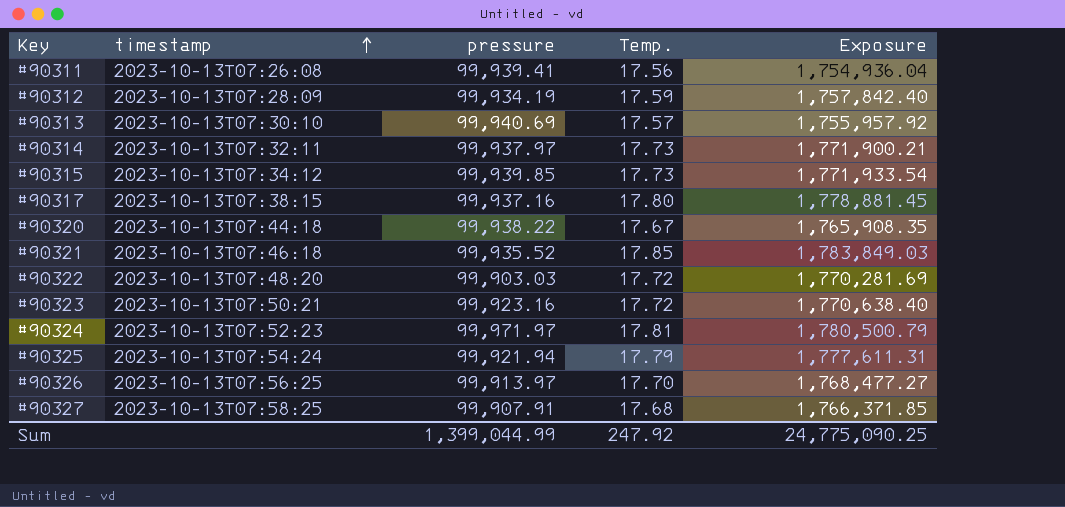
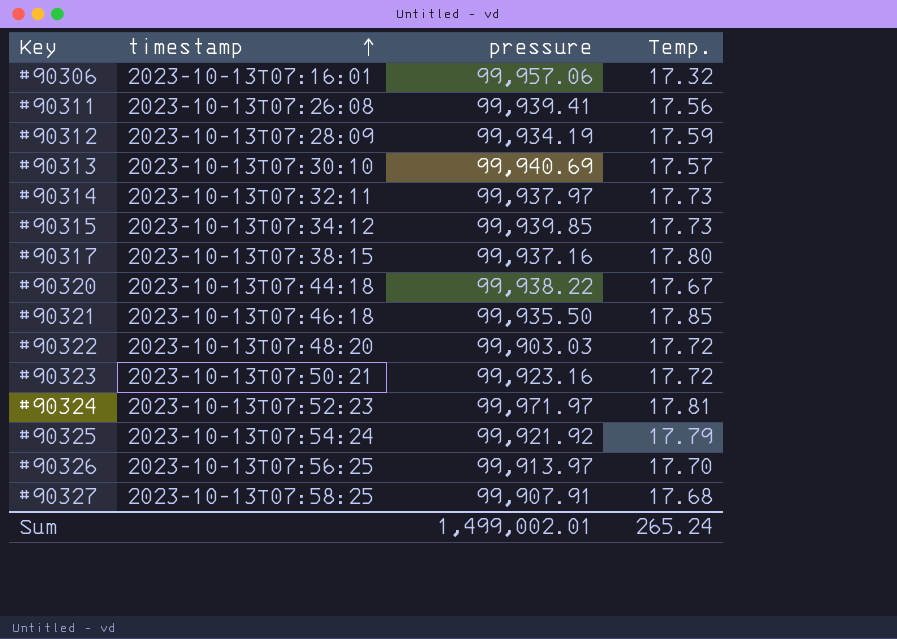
column Exposure | formula: [pressure] * [Temp.] -> none
row #90306: none -> 2023-10-13T07:16:01 | 99,957.06 | 17.32
#90321 | pressure: 99,935.52 -> 99,935.50
#90325 | pressure: 99,921.94 -> 99,921.92
Sum | pressure: 1,399,044.99 -> 1,499,002.01
Sum | Temp.: 247.92 -> 265.24

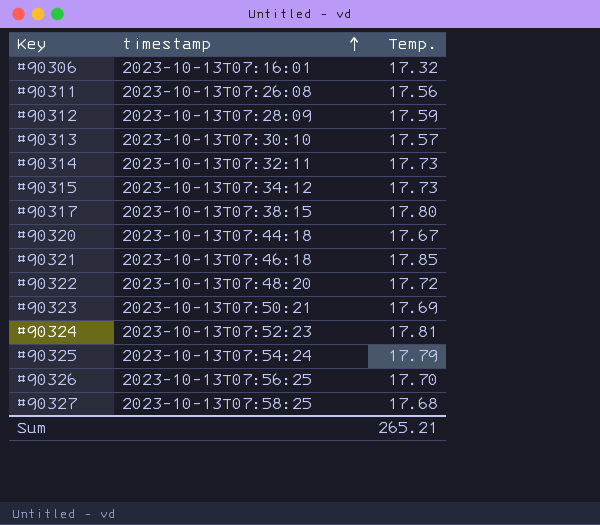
column pressure | position: 3 -> none
#90323 | Temp.: 17.72 -> 17.69
Sum | Temp.: 265.24 -> 265.21

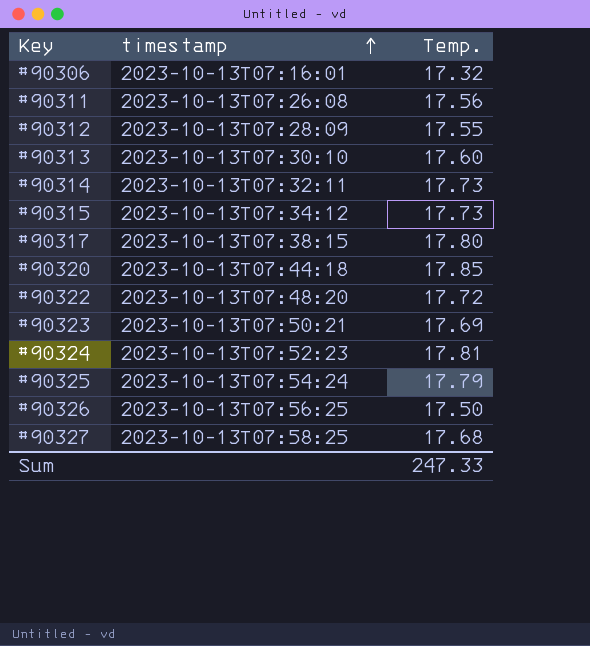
row #90321: 2023-10-13T07:46:18 | 17.85 -> none
#90312 | Temp.: 17.59 -> 17.55
#90313 | Temp.: 17.57 -> 17.60
#90320 | Temp.: 17.67 -> 17.85
#90326 | Temp.: 17.70 -> 17.50
Sum | Temp.: 265.21 -> 247.33

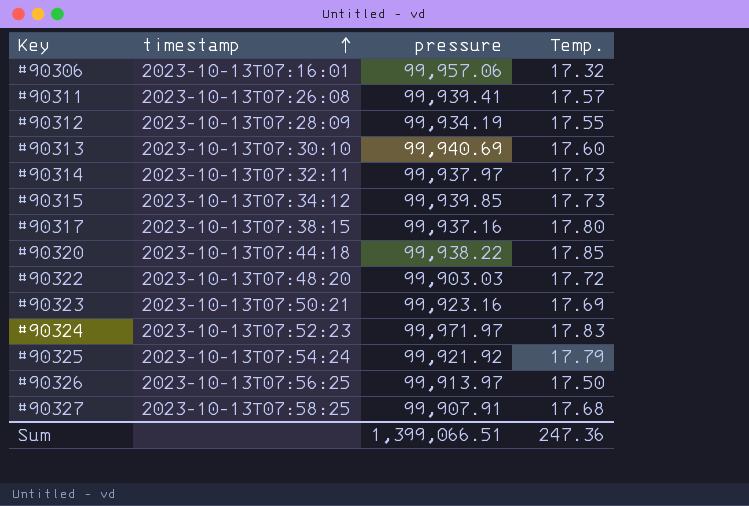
column pressure | position: none -> 3
#90311 | Temp.: 17.56 -> 17.57
#90324 | Temp.: 17.81 -> 17.83
Sum | Temp.: 247.33 -> 247.36

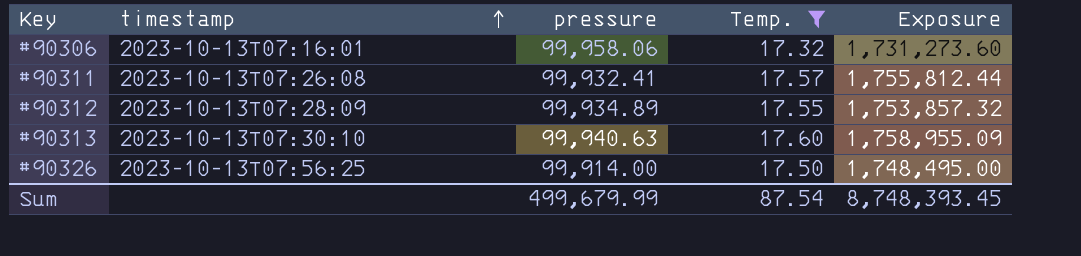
filter: none -> Temp. <= 17.60
column Exposure | formula: none -> [pressure] * [Temp.]
#90306 | pressure: 99,957.06 -> 99,958.06
#90311 | pressure: 99,939.41 -> 99,932.41
#90312 | pressure: 99,934.19 -> 99,934.89
#90313 | pressure: 99,940.69 -> 99,940.63
#90326 | pressure: 99,913.97 -> 99,914.00
Sum | pressure: 1,399,066.51 -> 499,679.99
Sum | Temp.: 247.36 -> 87.54

